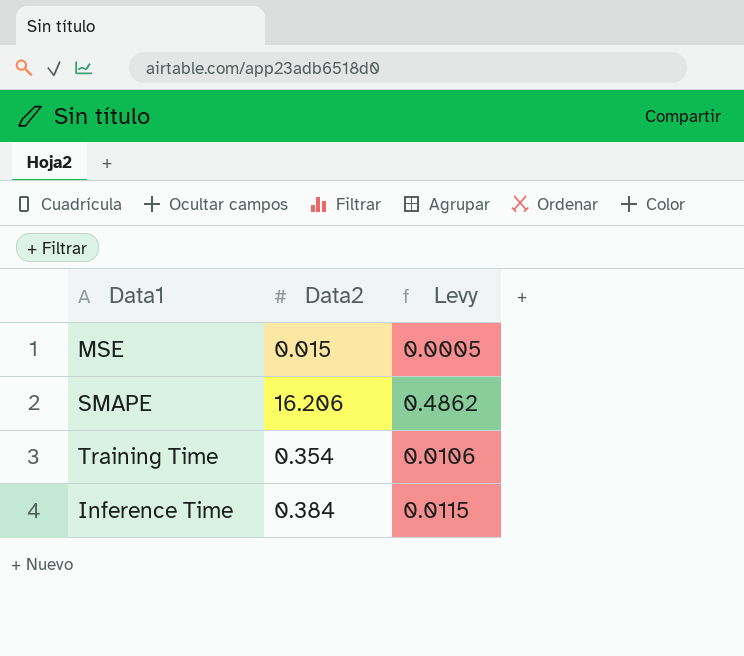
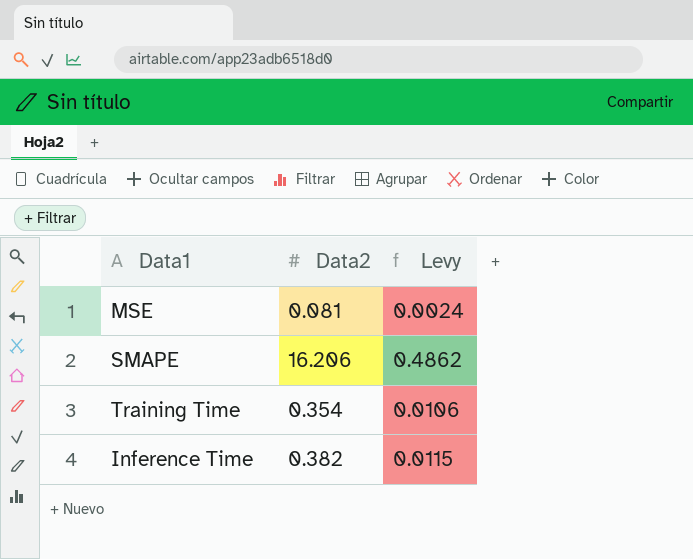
MSE | Data2: 0.015 -> 0.081
MSE | Levy: 0.0005 -> 0.0024
Inference Time | Data2: 0.384 -> 0.382

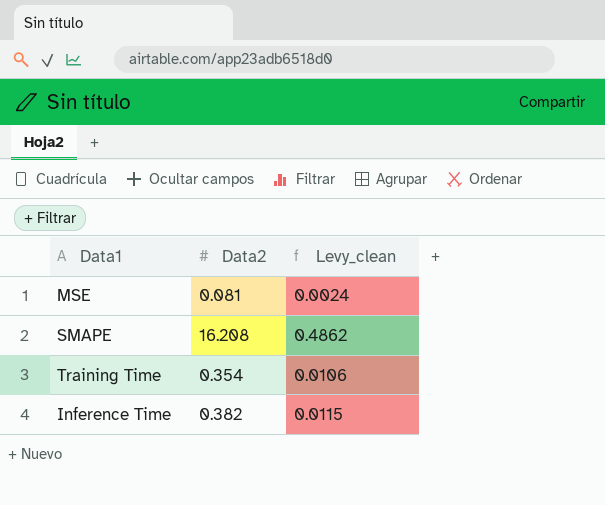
column name: Levy -> Levy_clean
SMAPE | Data2: 16.206 -> 16.208

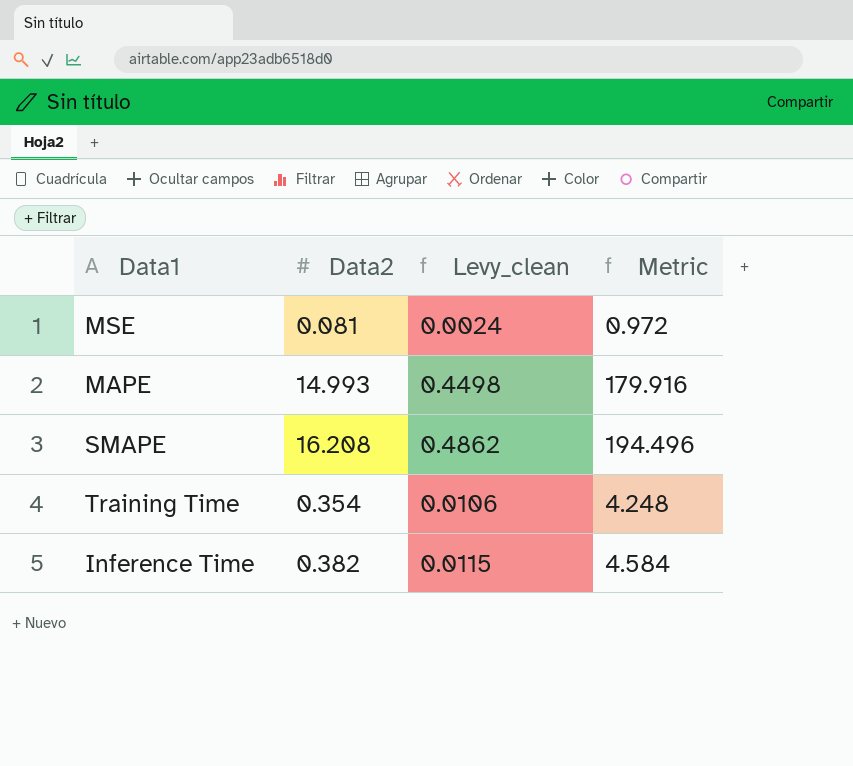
column Metric | formula: none -> [Data2] * 12
row MAPE: none -> 14.993 | 0.4498 | 179.916

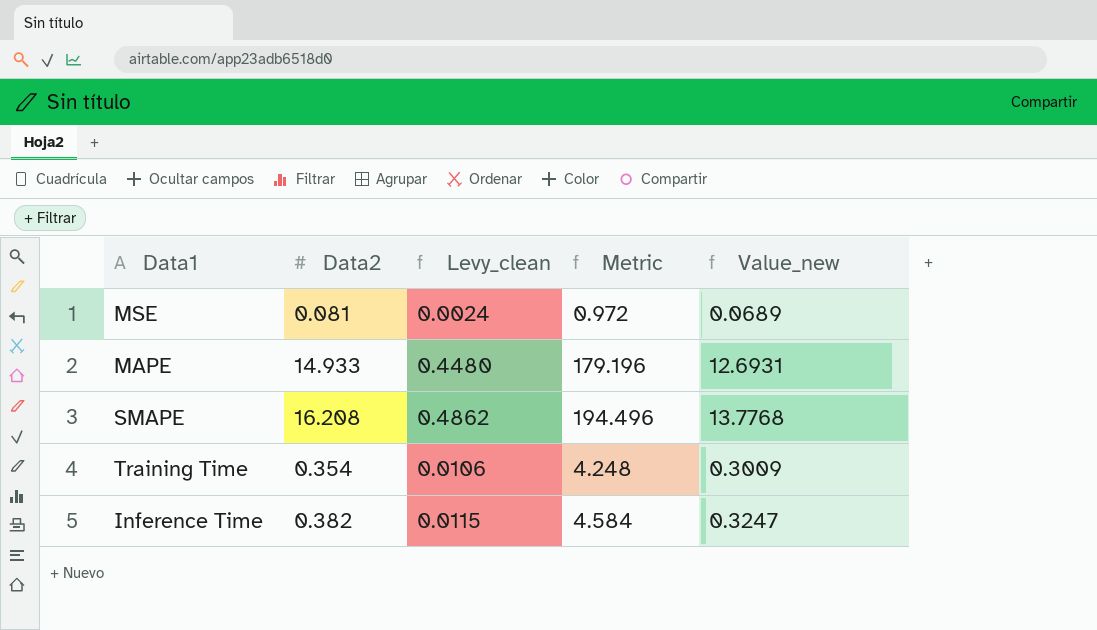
column Value_new | formula: none -> [Data2] * 0.85
MAPE | Data2: 14.993 -> 14.933
MAPE | Levy_clean: 0.4498 -> 0.4480
MAPE | Metric: 179.916 -> 179.196

